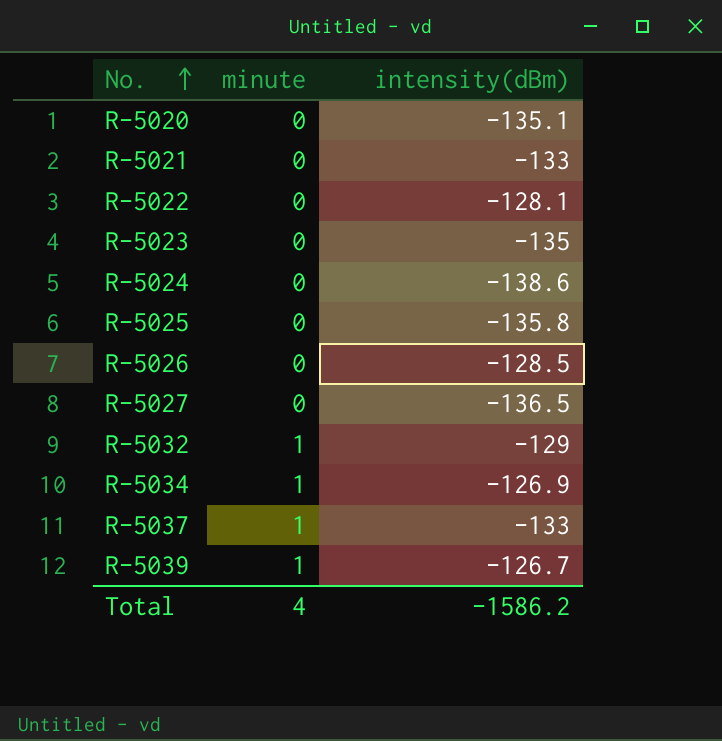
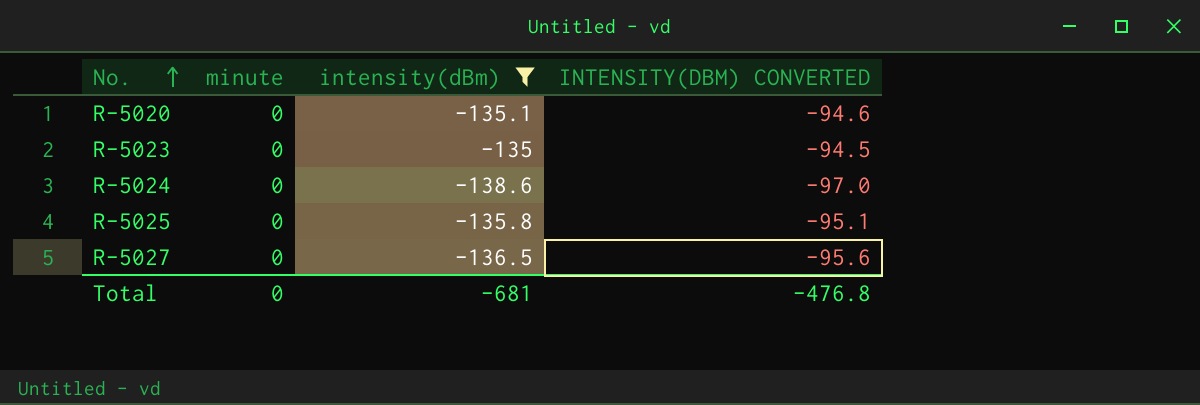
filter: none -> intensity(dBm) <= -135
column INTENSITY(DBM) CONVERTED | formula: none -> [intensity(dBm)] * 0.7
Total | minute: 4 -> 0
Total | intensity(dBm): -1586.2 -> -681

